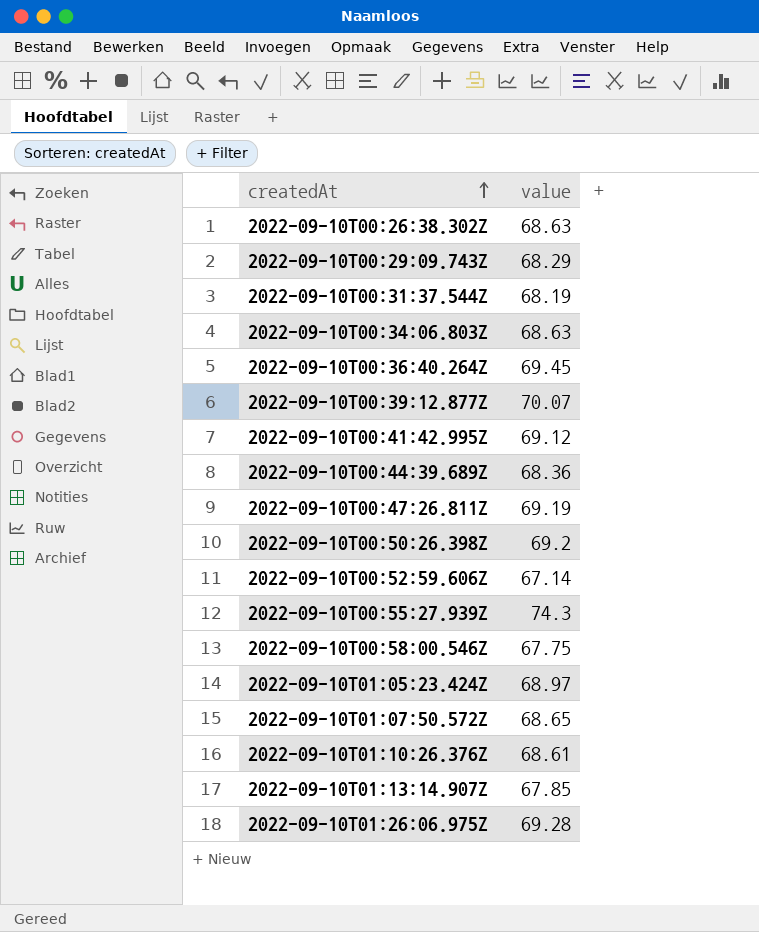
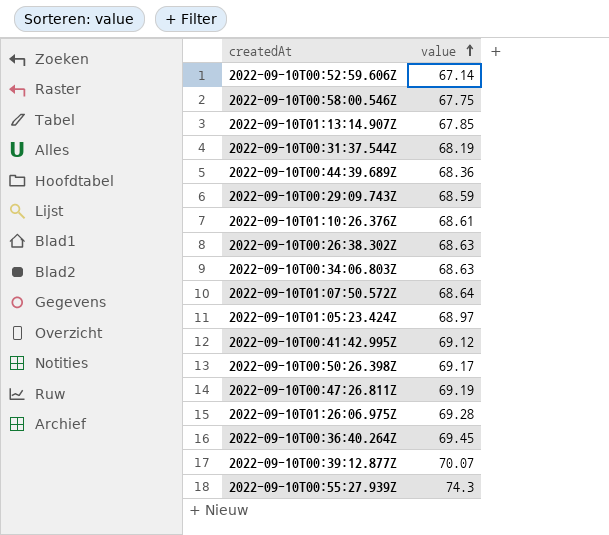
row order: createdAt ascending -> value ascending
2022-09-10T00:29:09.743Z | value: 68.29 -> 68.59
2022-09-10T01:07:50.572Z | value: 68.65 -> 68.64
2022-09-10T00:50:26.398Z | value: 69.2 -> 69.17

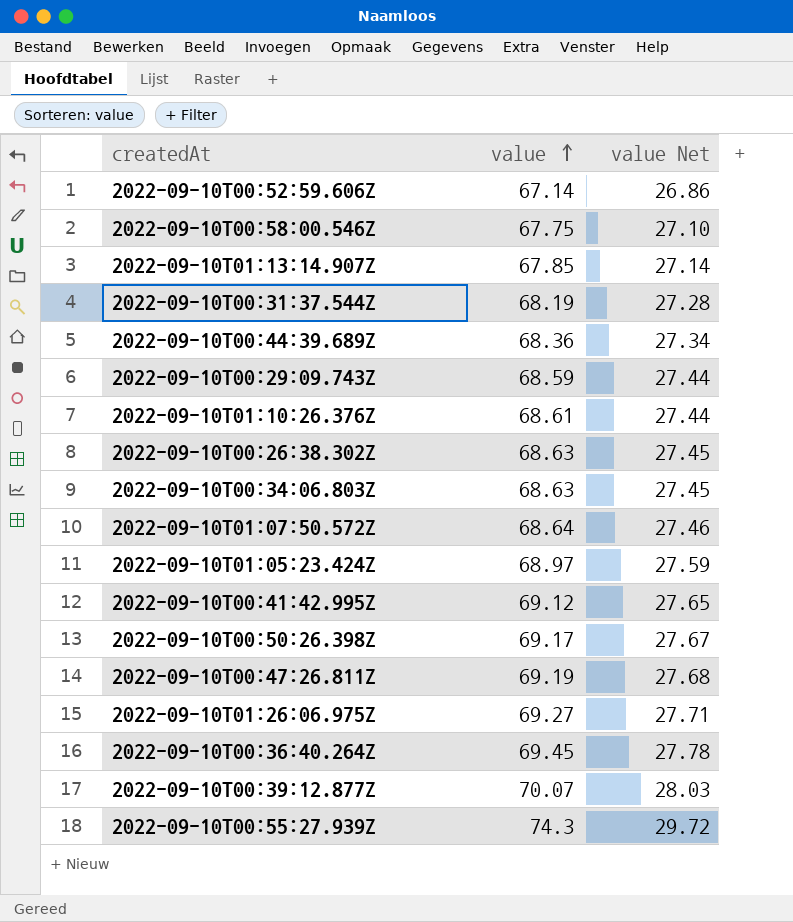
column value Net | formula: none -> [value] * 0.4
2022-09-10T01:26:06.975Z | value: 69.28 -> 69.27

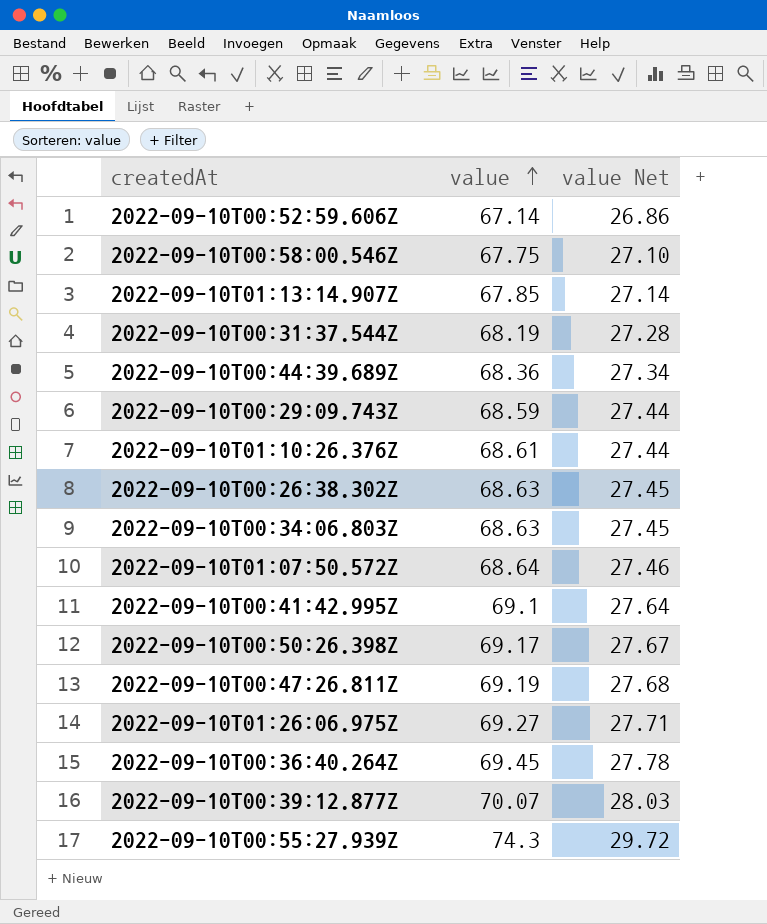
row 2022-09-10T01:05:23.424Z: 68.97 | 27.59 -> none
2022-09-10T00:41:42.995Z | value: 69.12 -> 69.1
2022-09-10T00:41:42.995Z | value Net: 27.65 -> 27.64

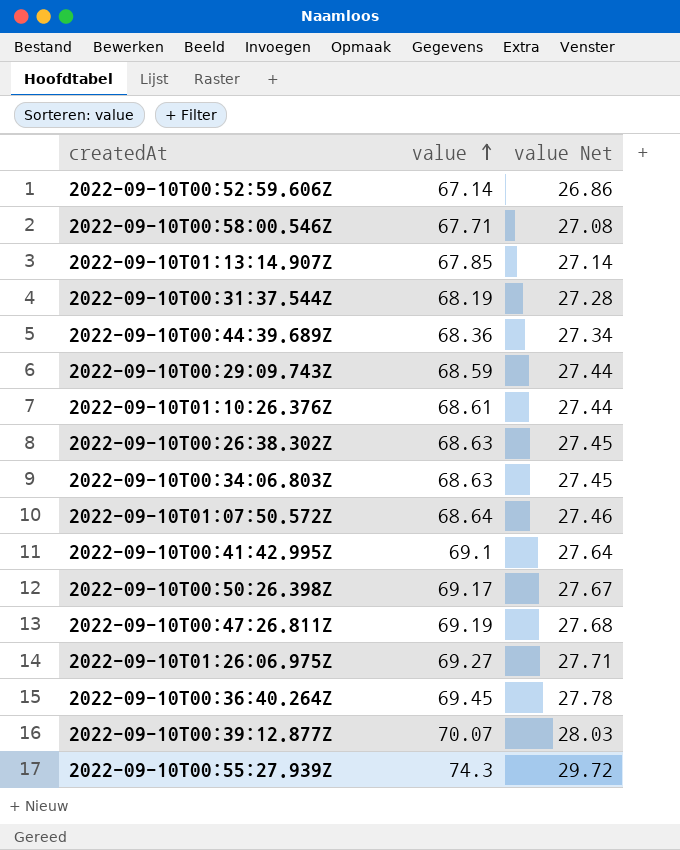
2022-09-10T00:58:00.546Z | value: 67.75 -> 67.71
2022-09-10T00:58:00.546Z | value Net: 27.10 -> 27.08

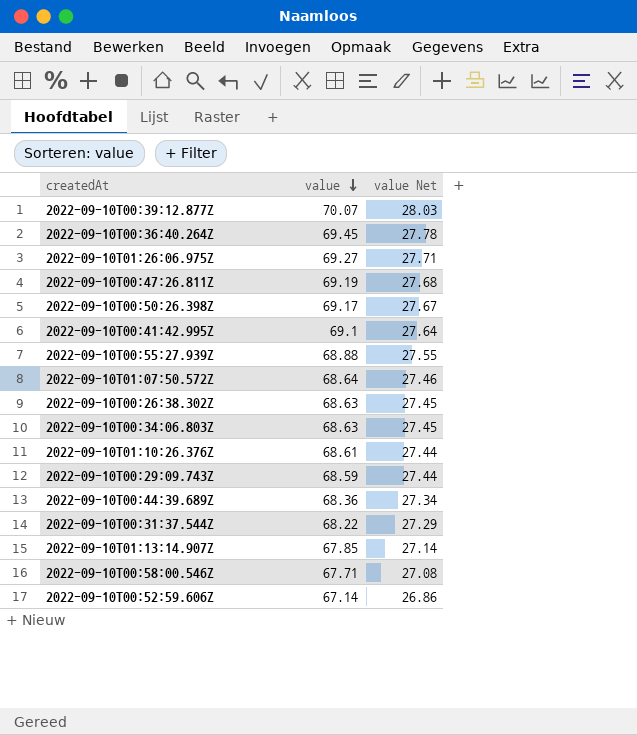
row order: value ascending -> value descending
2022-09-10T00:55:27.939Z | value: 74.3 -> 68.88
2022-09-10T00:55:27.939Z | value Net: 29.72 -> 27.55
2022-09-10T00:31:37.544Z | value: 68.19 -> 68.22
2022-09-10T00:31:37.544Z | value Net: 27.28 -> 27.29

